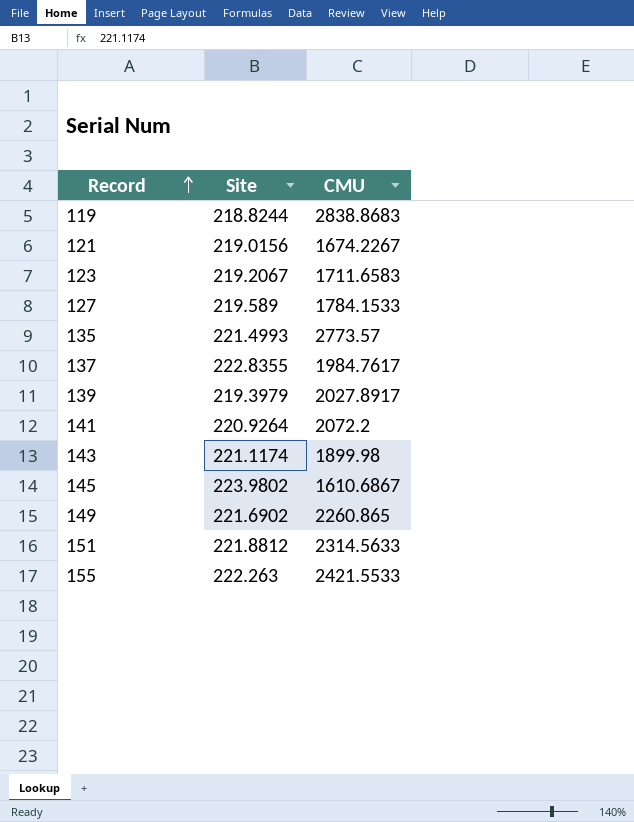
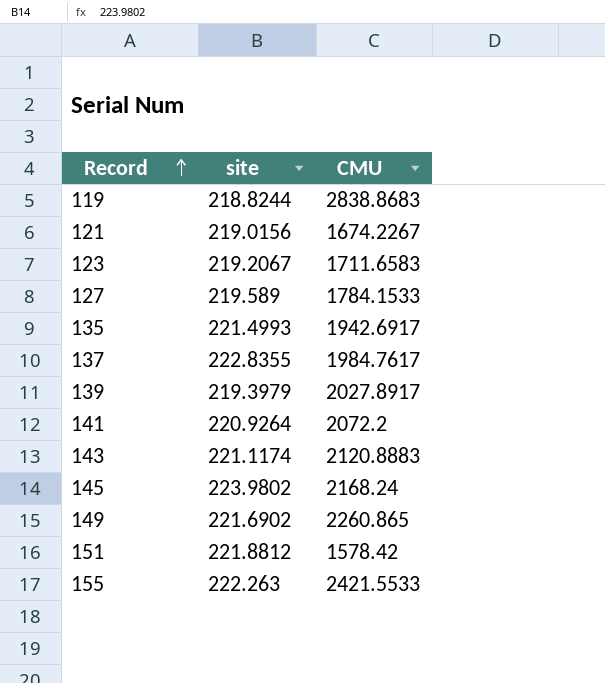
column name: Site -> site
135 | CMU: 2773.57 -> 1942.6917
143 | CMU: 1899.98 -> 2120.8883
145 | CMU: 1610.6867 -> 2168.24
151 | CMU: 2314.5633 -> 1578.42

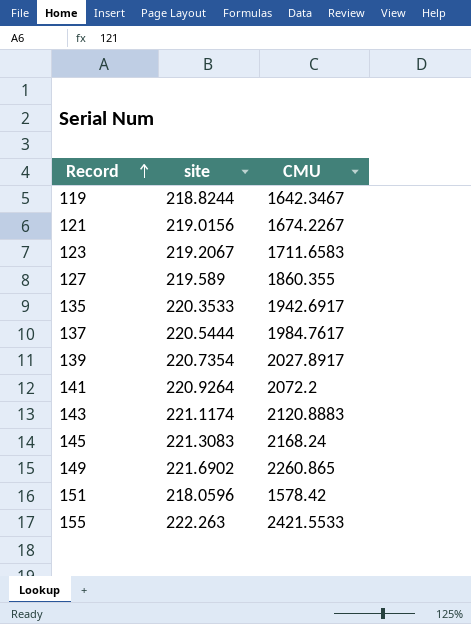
119 | CMU: 2838.8683 -> 1642.3467
127 | CMU: 1784.1533 -> 1860.355
135 | site: 221.4993 -> 220.3533
137 | site: 222.8355 -> 220.5444
139 | site: 219.3979 -> 220.7354
145 | site: 223.9802 -> 221.3083
151 | site: 221.8812 -> 218.0596

